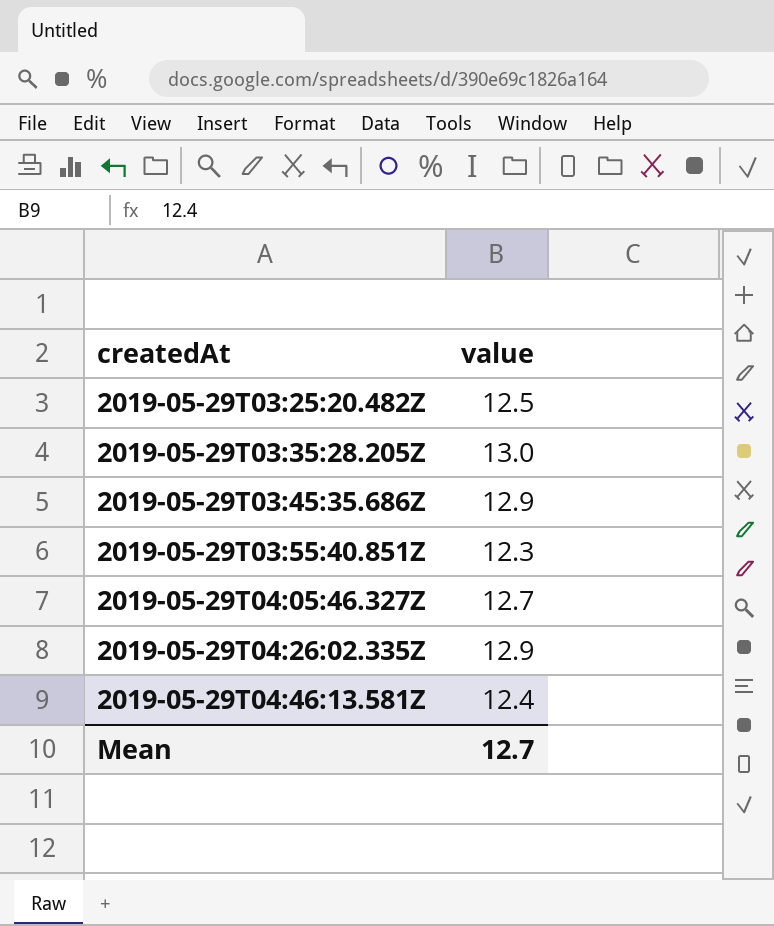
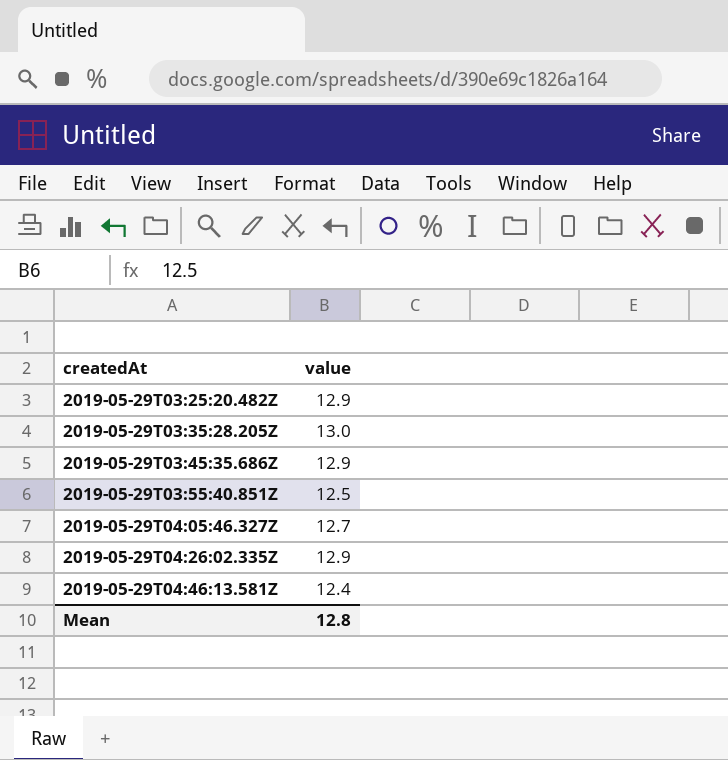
2019-05-29T03:25:20.482Z | value: 12.5 -> 12.9
2019-05-29T03:55:40.851Z | value: 12.3 -> 12.5
Mean | value: 12.7 -> 12.8

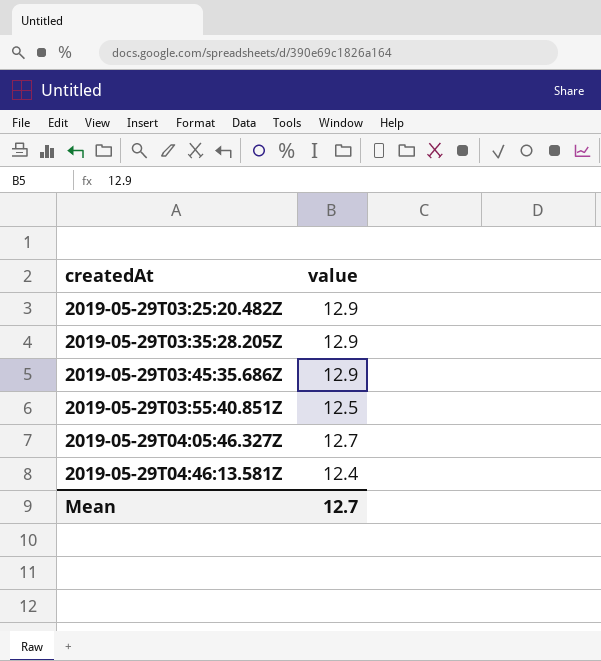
row 2019-05-29T04:26:02.335Z: 12.9 -> none
2019-05-29T03:35:28.205Z | value: 13.0 -> 12.9
Mean | value: 12.8 -> 12.7

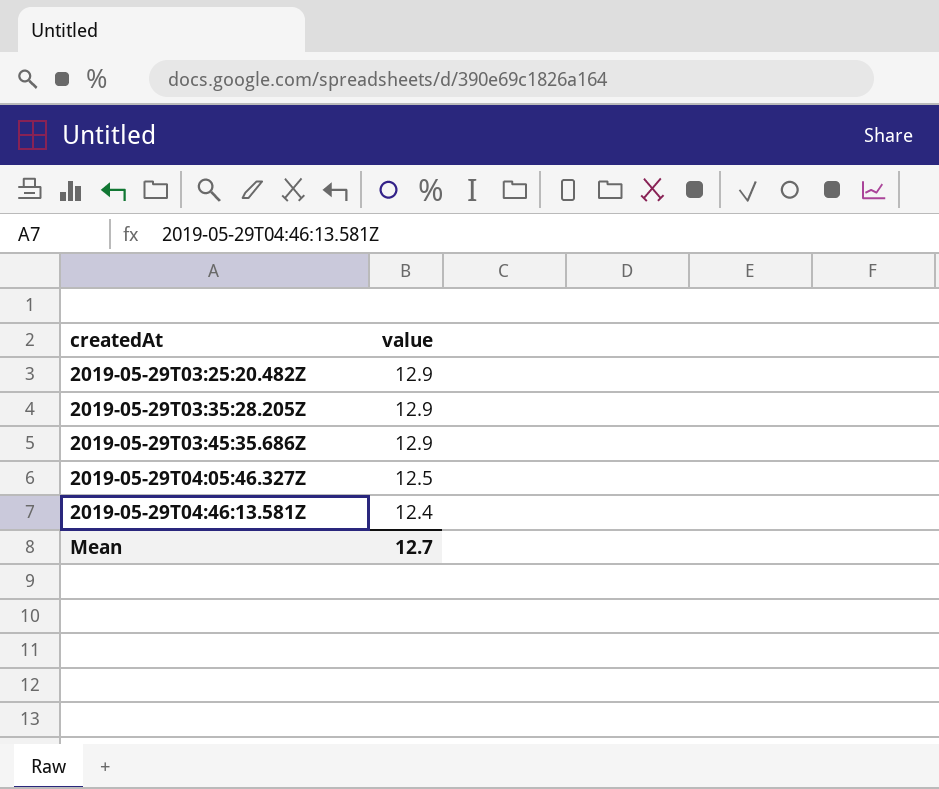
row 2019-05-29T03:55:40.851Z: 12.5 -> none
2019-05-29T04:05:46.327Z | value: 12.7 -> 12.5

